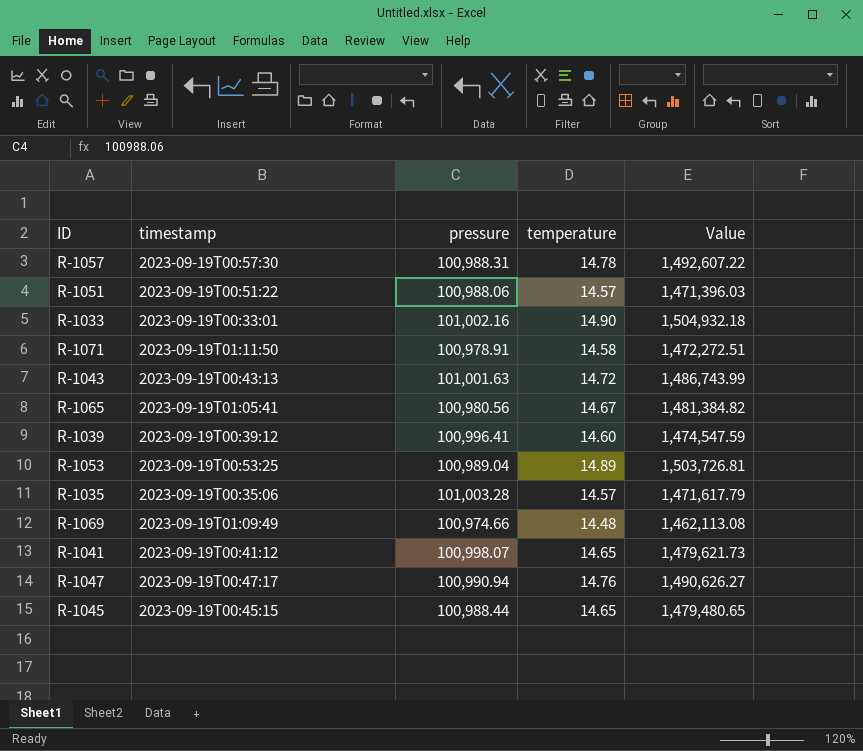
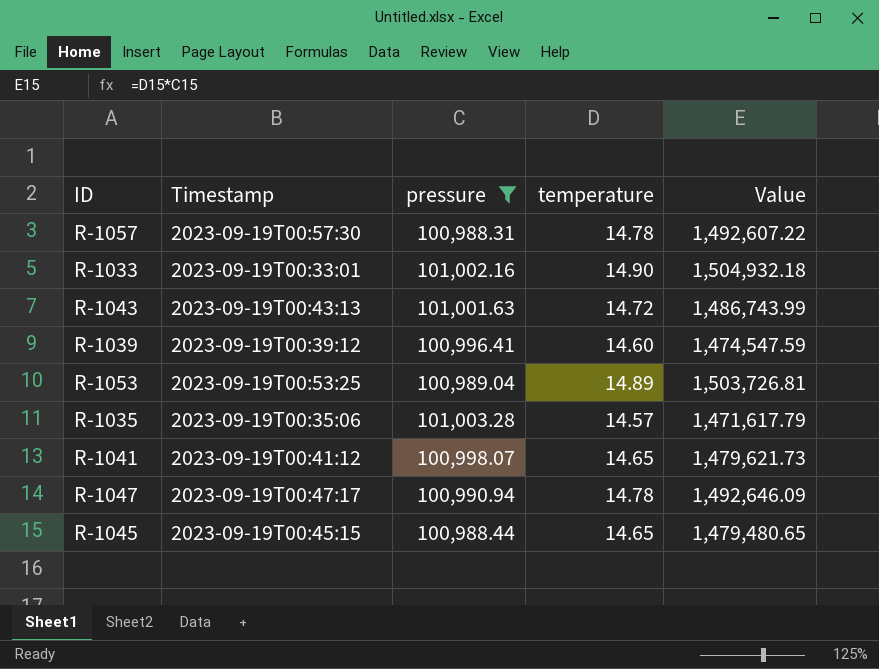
filter: none -> pressure >= 100,988.31
column name: timestamp -> Timestamp
R-1047 | temperature: 14.76 -> 14.78
R-1047 | Value: 1,490,626.27 -> 1,492,646.09

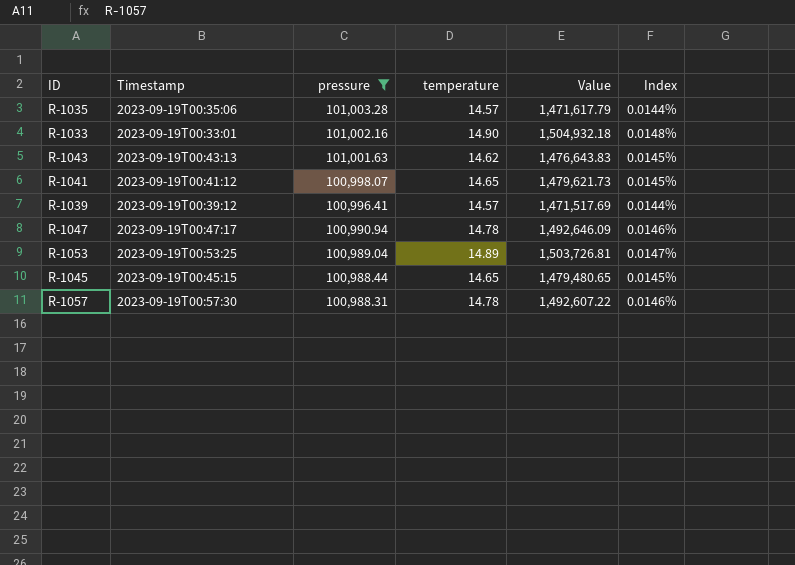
row order: none -> pressure descending
column Index | formula: none -> [temperature] / [pressure]
R-1043 | temperature: 14.72 -> 14.62
R-1043 | Value: 1,486,743.99 -> 1,476,643.83
R-1039 | temperature: 14.60 -> 14.57
R-1039 | Value: 1,474,547.59 -> 1,471,517.69

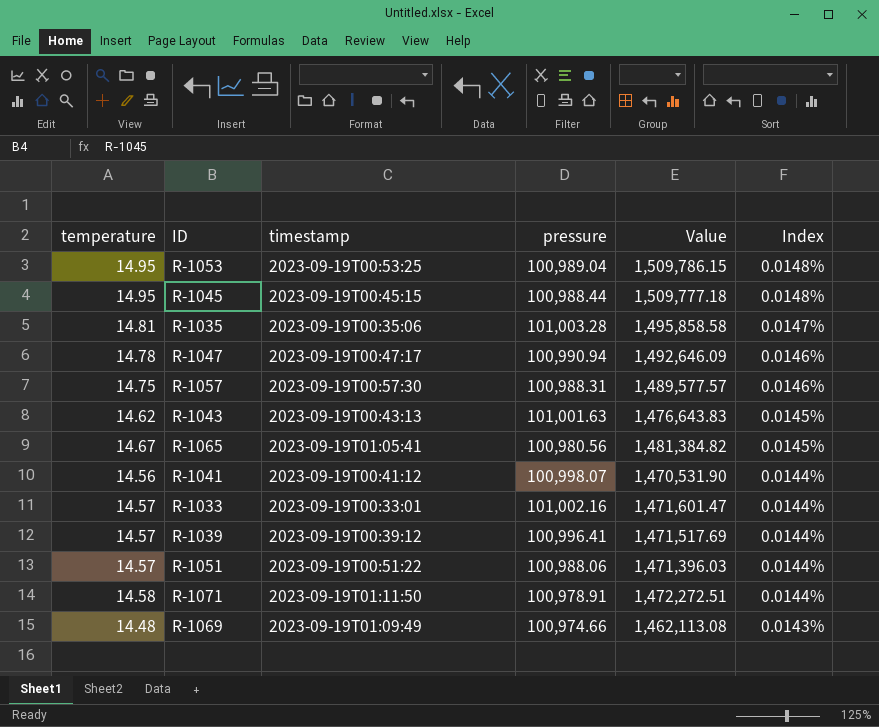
filter: pressure >= 100,988.31 -> none
row order: pressure descending -> Index descending
column temperature | position: 4 -> 1
column name: Timestamp -> timestamp
R-1053 | temperature: 14.89 -> 14.95
R-1053 | Value: 1,503,726.81 -> 1,509,786.15
R-1053 | Index: 0.0147% -> 0.0148%
R-1045 | temperature: 14.65 -> 14.95
R-1045 | Value: 1,479,480.65 -> 1,509,777.18
R-1045 | Index: 0.0145% -> 0.0148%
R-1035 | temperature: 14.57 -> 14.81
R-1035 | Value: 1,471,617.79 -> 1,495,858.58
R-1035 | Index: 0.0144% -> 0.0147%
R-1057 | temperature: 14.78 -> 14.75
R-1057 | Value: 1,492,607.22 -> 1,489,577.57
R-1041 | temperature: 14.65 -> 14.56
R-1041 | Value: 1,479,621.73 -> 1,470,531.90
R-1041 | Index: 0.0145% -> 0.0144%
R-1033 | temperature: 14.90 -> 14.57
R-1033 | Value: 1,504,932.18 -> 1,471,601.47
R-1033 | Index: 0.0148% -> 0.0144%

